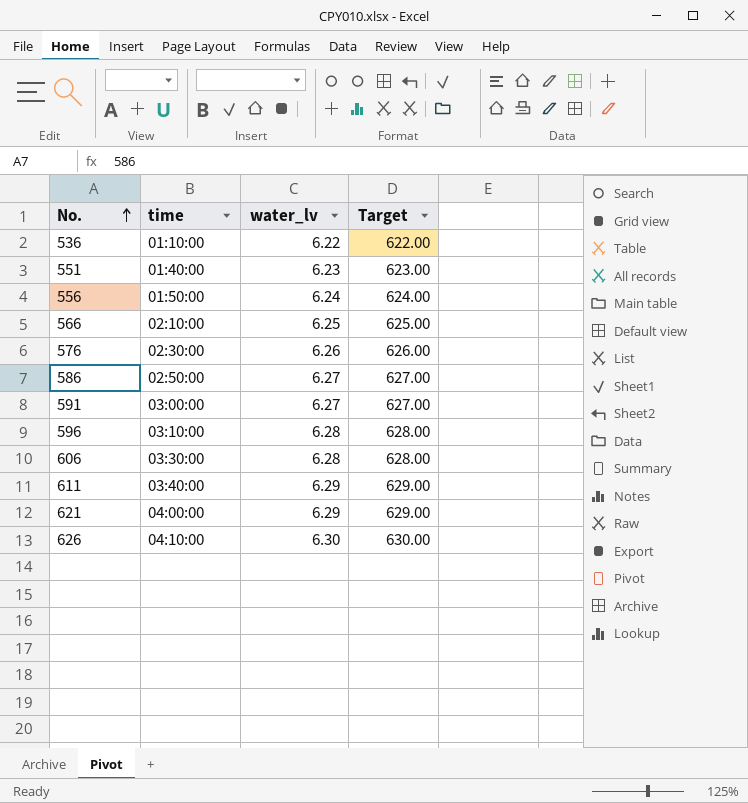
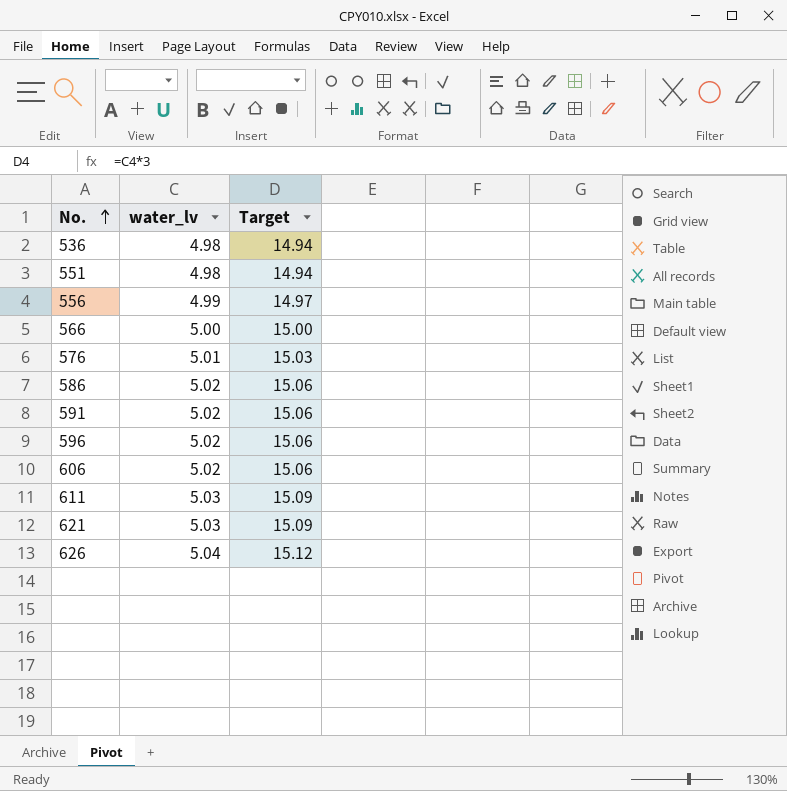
column time | position: 2 -> none
column Target | formula: [water_lv] * 100 -> [water_lv] * 3
536 | water_lv: 6.22 -> 4.98
551 | water_lv: 6.23 -> 4.98
556 | water_lv: 6.24 -> 4.99
566 | water_lv: 6.25 -> 5.00
576 | water_lv: 6.26 -> 5.01
586 | water_lv: 6.27 -> 5.02
591 | water_lv: 6.27 -> 5.02
596 | water_lv: 6.28 -> 5.02
606 | water_lv: 6.28 -> 5.02
611 | water_lv: 6.29 -> 5.03
621 | water_lv: 6.29 -> 5.03
626 | water_lv: 6.30 -> 5.04

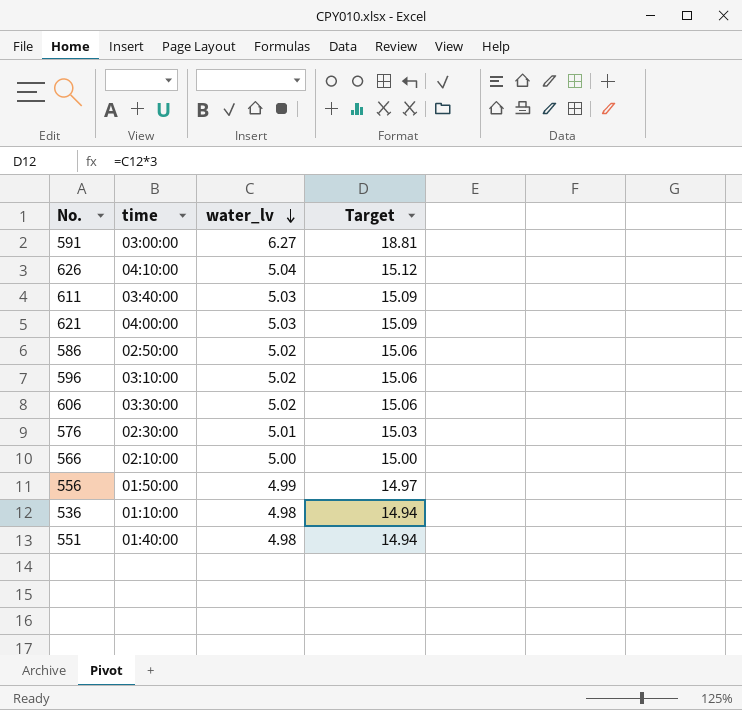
row order: No. ascending -> water_lv descending
column time | position: none -> 2
591 | water_lv: 5.02 -> 6.27
591 | Target: 15.06 -> 18.81

